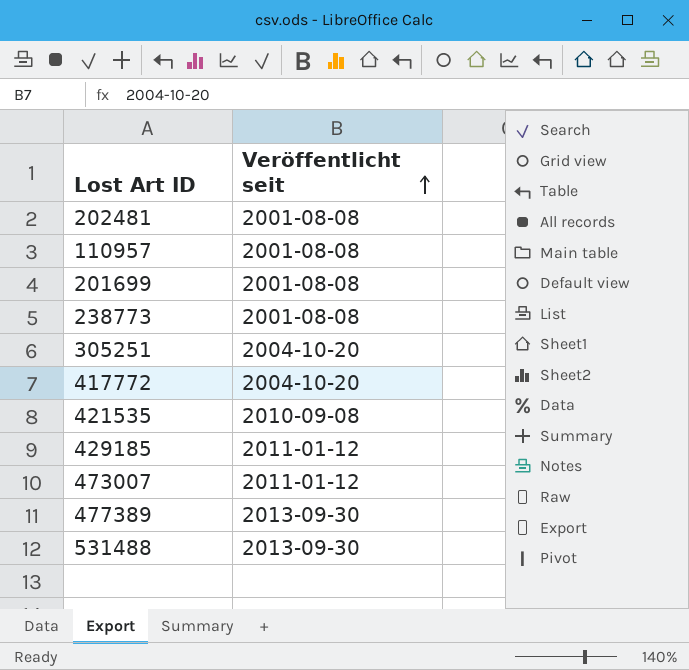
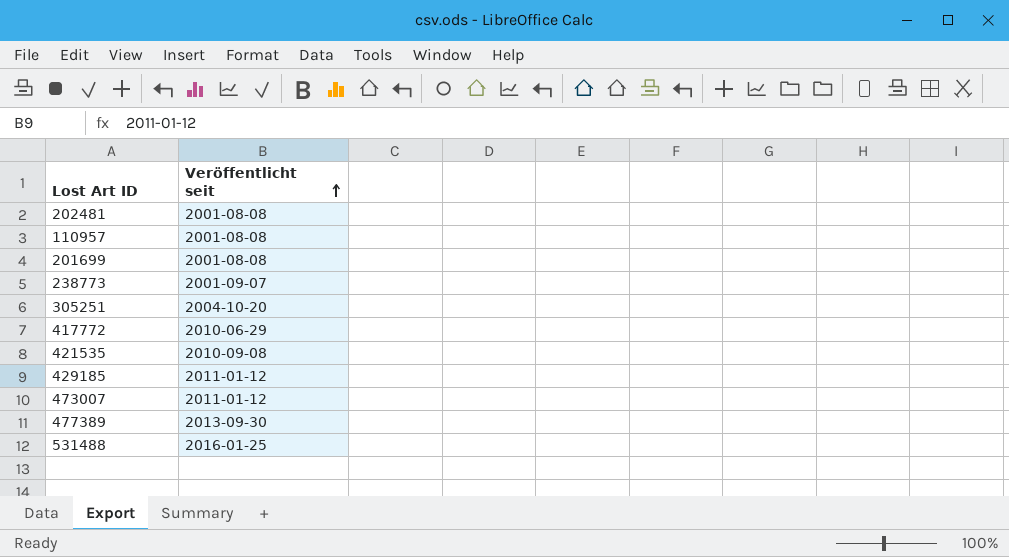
238773 | Veröffentlicht seit: 2001-08-08 -> 2001-09-07
417772 | Veröffentlicht seit: 2004-10-20 -> 2010-06-29
531488 | Veröffentlicht seit: 2013-09-30 -> 2016-01-25

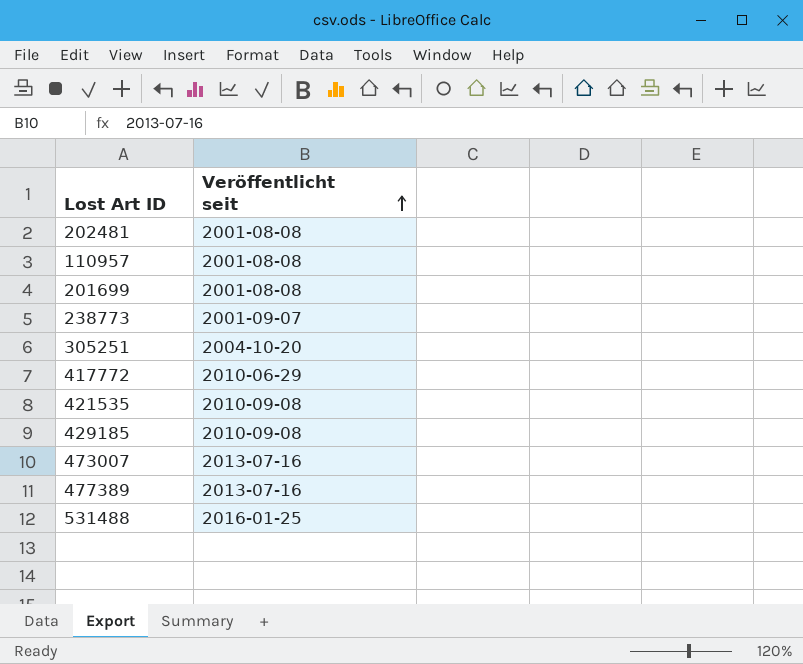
429185 | Veröffentlicht seit: 2011-01-12 -> 2010-09-08
473007 | Veröffentlicht seit: 2011-01-12 -> 2013-07-16
477389 | Veröffentlicht seit: 2013-09-30 -> 2013-07-16

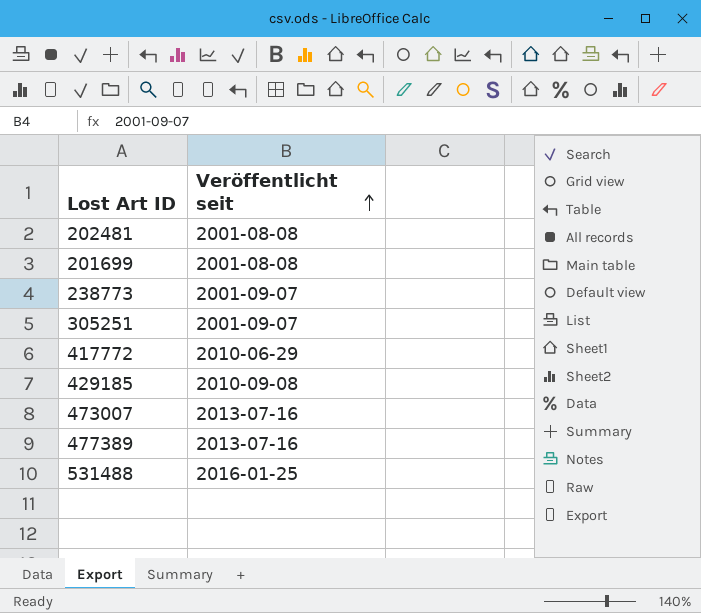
row 110957: 2001-08-08 -> none
row 421535: 2010-09-08 -> none
305251 | Veröffentlicht seit: 2004-10-20 -> 2001-09-07

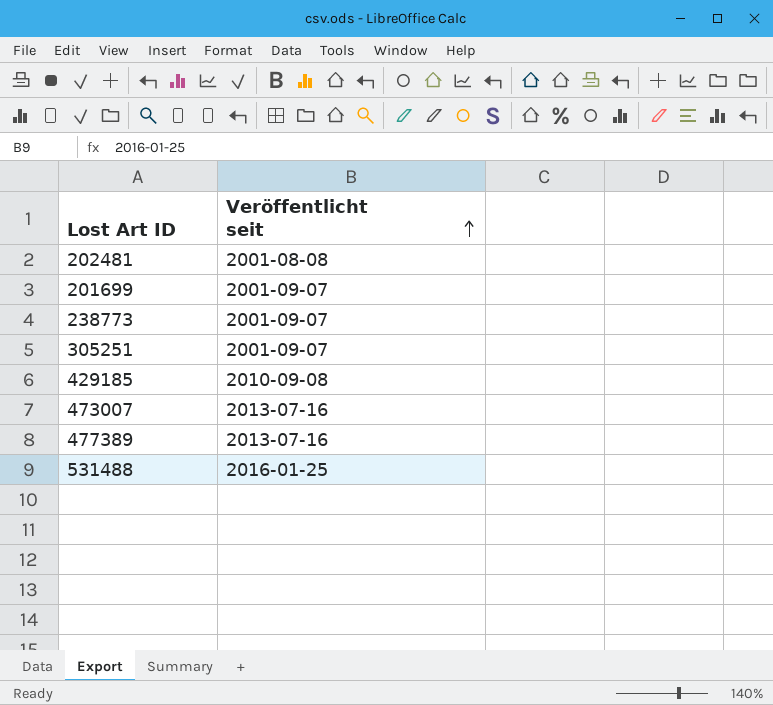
row 417772: 2010-06-29 -> none
201699 | Veröffentlicht seit: 2001-08-08 -> 2001-09-07

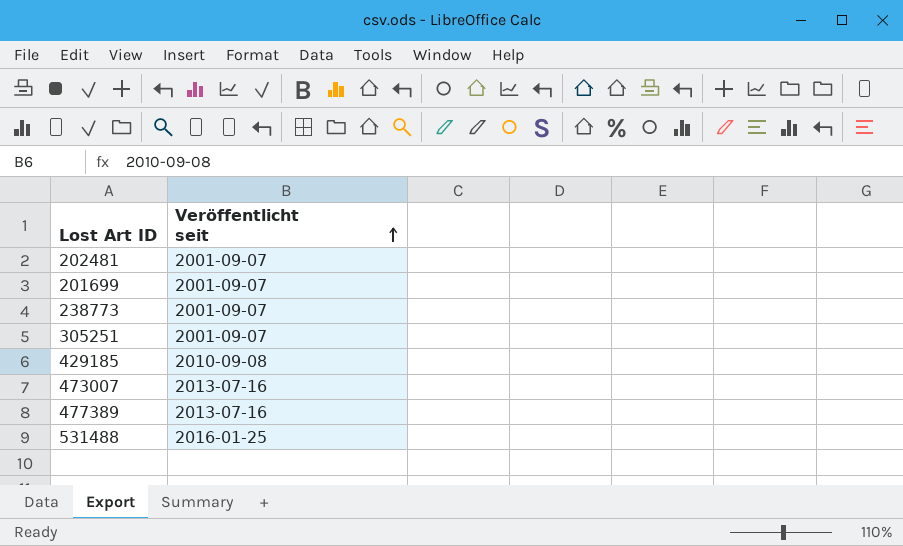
202481 | Veröffentlicht seit: 2001-08-08 -> 2001-09-07

